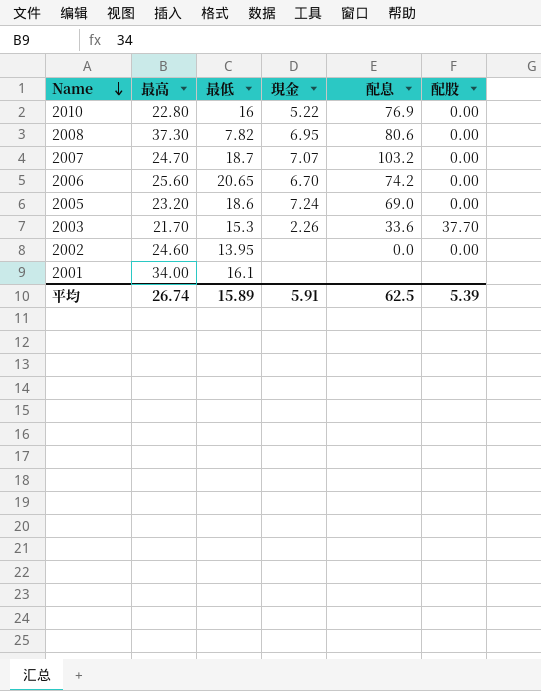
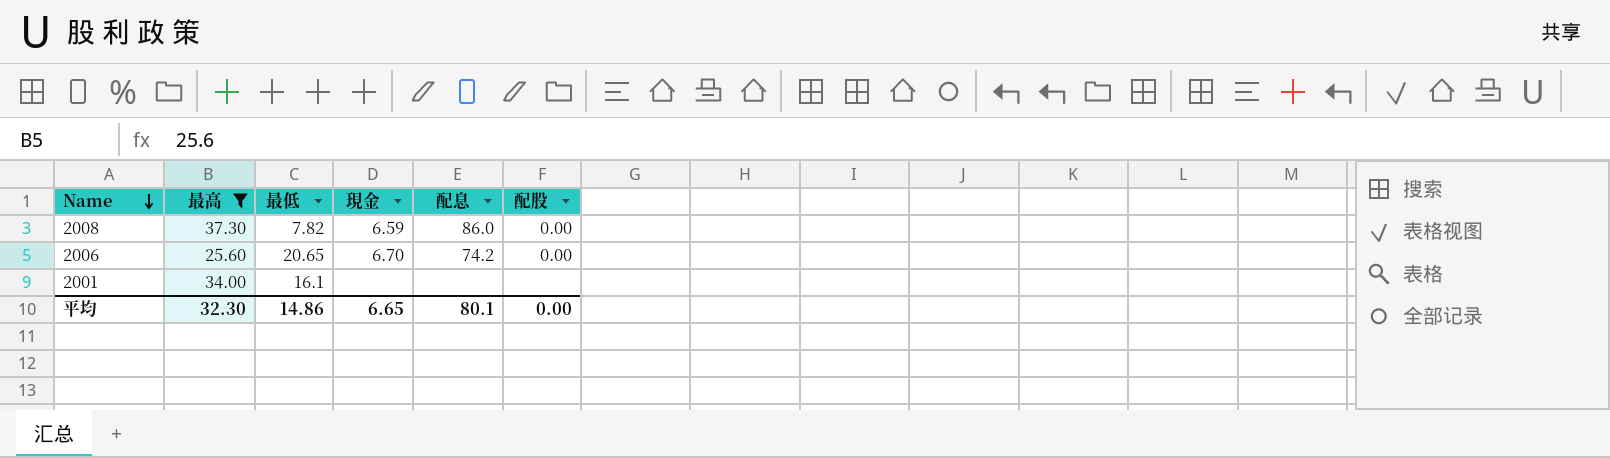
filter: none -> 最高 >= 25.60
2008 | 現金: 6.95 -> 6.59
2008 | 配息: 80.6 -> 86.0
平均 | 最高: 26.74 -> 32.30
平均 | 最低: 15.89 -> 14.86
平均 | 現金: 5.91 -> 6.65
平均 | 配息: 62.5 -> 80.1
平均 | 配股: 5.39 -> 0.00

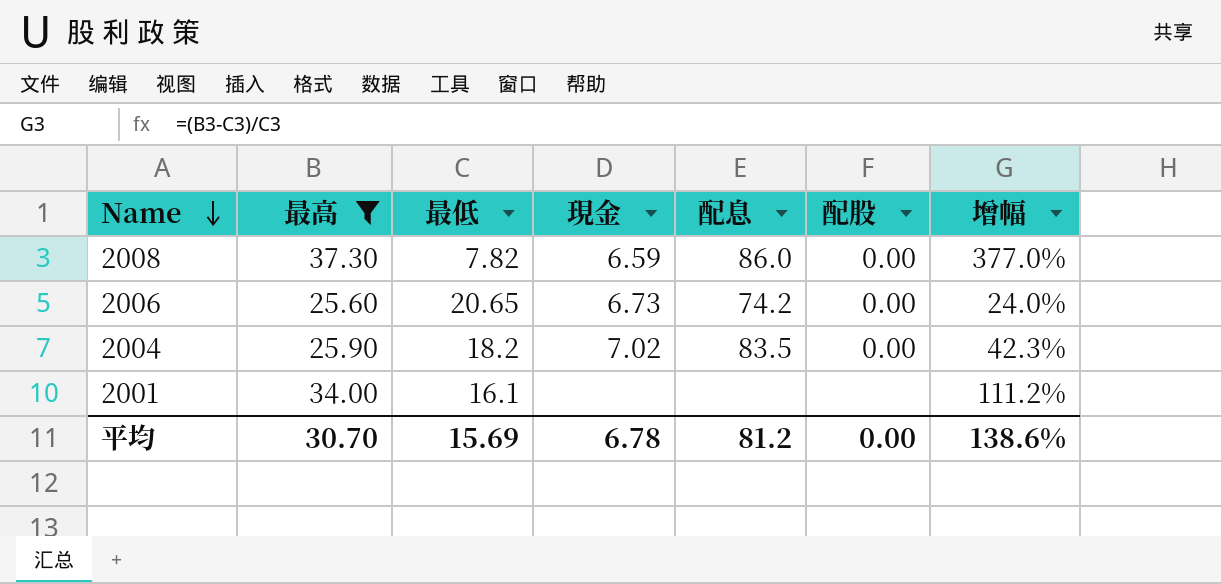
column 增幅 | formula: none -> ([最高] - [最低]) / [最低]
2006 | 現金: 6.70 -> 6.73
row 2004: none -> 25.90 | 18.2 | 7.02 | 83.5 | 0.00 | 42.3%
平均 | 最高: 32.30 -> 30.70
平均 | 最低: 14.86 -> 15.69
平均 | 現金: 6.65 -> 6.78
平均 | 配息: 80.1 -> 81.2

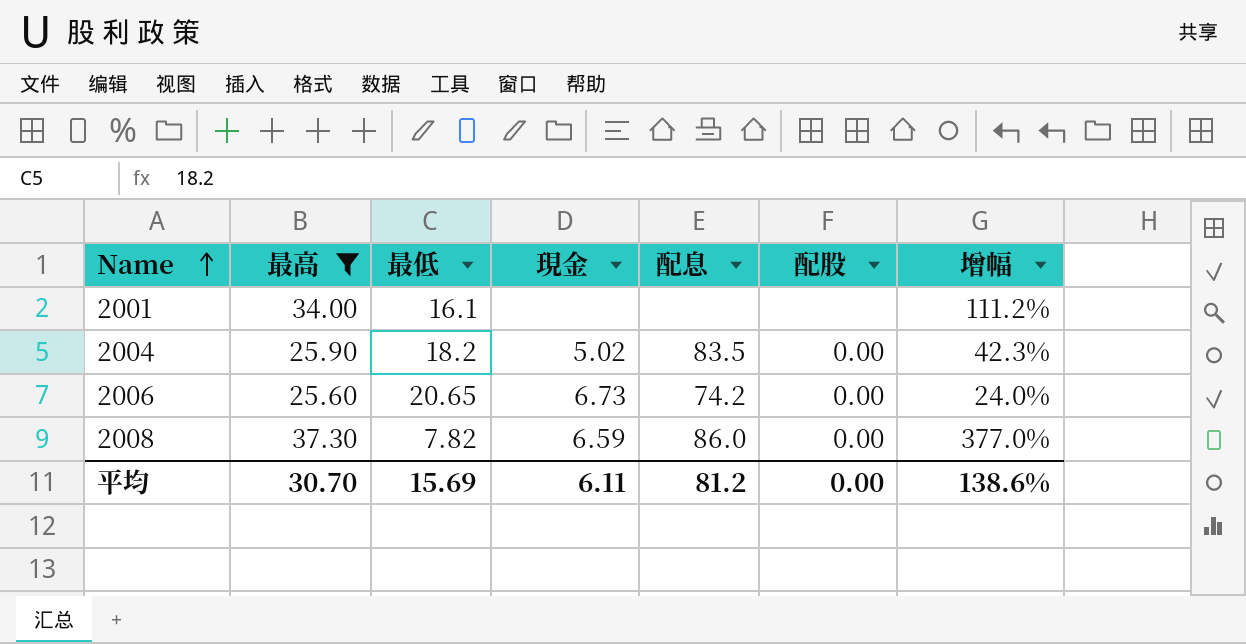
row order: Name descending -> Name ascending
2004 | 現金: 7.02 -> 5.02
平均 | 現金: 6.78 -> 6.11

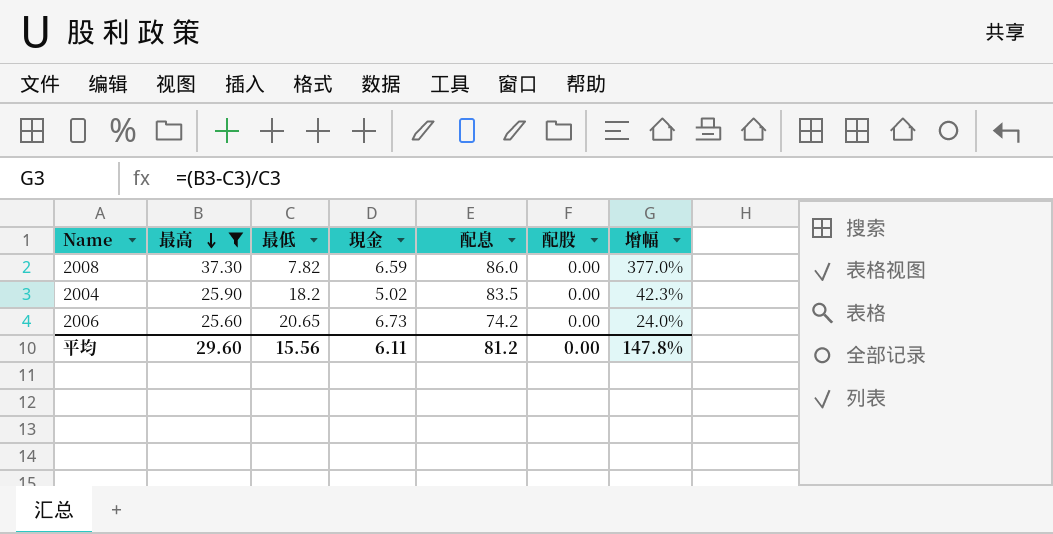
row order: Name ascending -> 最高 descending
row 2001: 34.00 | 16.1 | none | none | none | 111.2% -> none
平均 | 最高: 30.70 -> 29.60
平均 | 最低: 15.69 -> 15.56
平均 | 增幅: 138.6% -> 147.8%

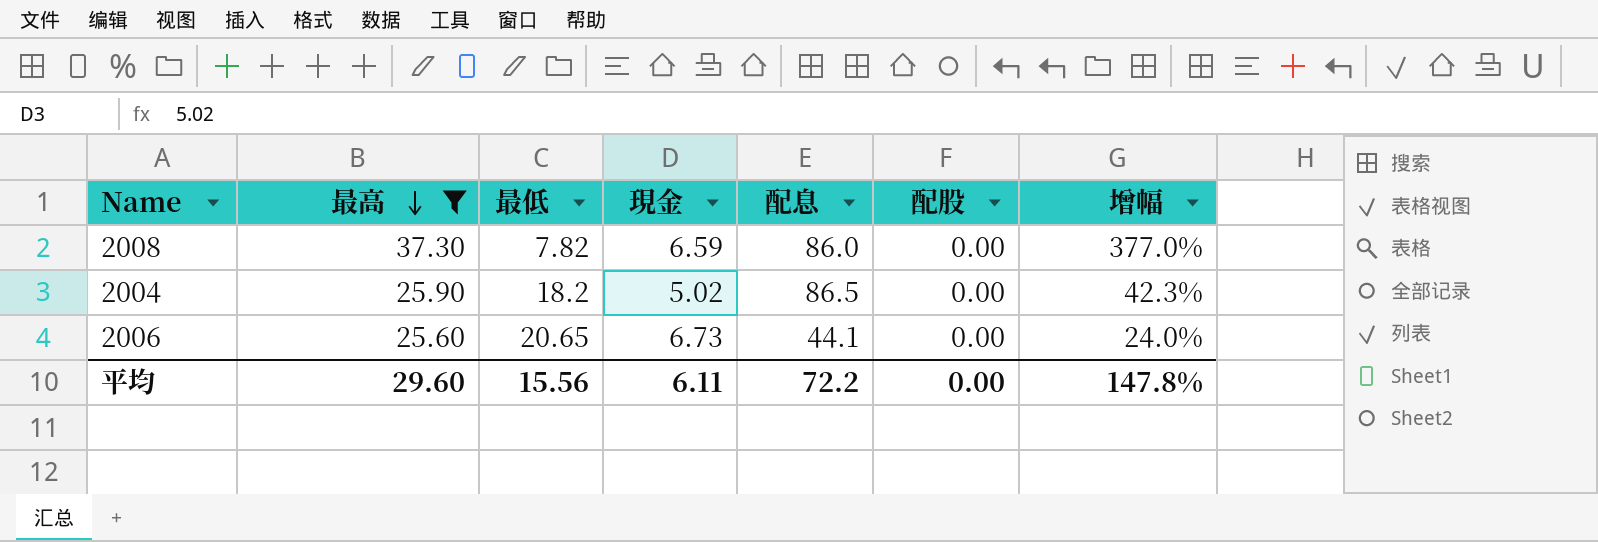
2004 | 配息: 83.5 -> 86.5
2006 | 配息: 74.2 -> 44.1
平均 | 配息: 81.2 -> 72.2

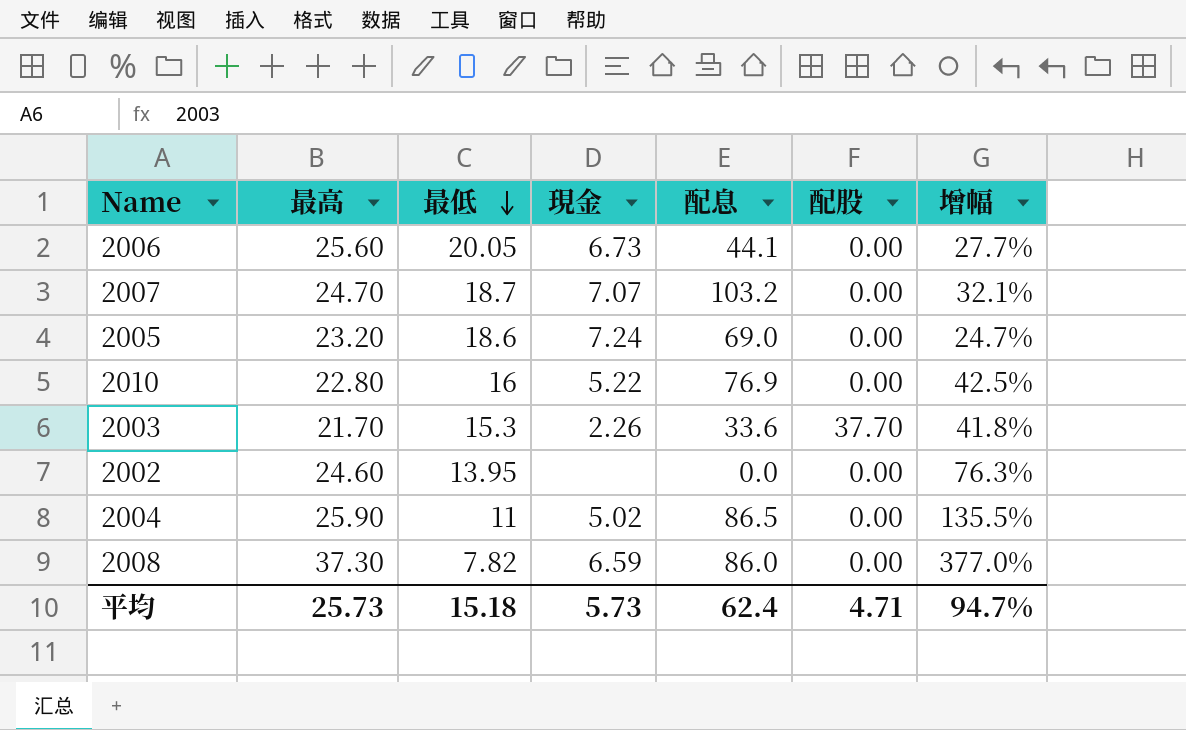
filter: 最高 >= 25.60 -> none
row order: 最高 descending -> 最低 descending
2006 | 最低: 20.65 -> 20.05
2006 | 增幅: 24.0% -> 27.7%
2004 | 最低: 18.2 -> 11
2004 | 增幅: 42.3% -> 135.5%
平均 | 最高: 29.60 -> 25.73
平均 | 最低: 15.56 -> 15.18
平均 | 現金: 6.11 -> 5.73
平均 | 配息: 72.2 -> 62.4
平均 | 配股: 0.00 -> 4.71
平均 | 增幅: 147.8% -> 94.7%

